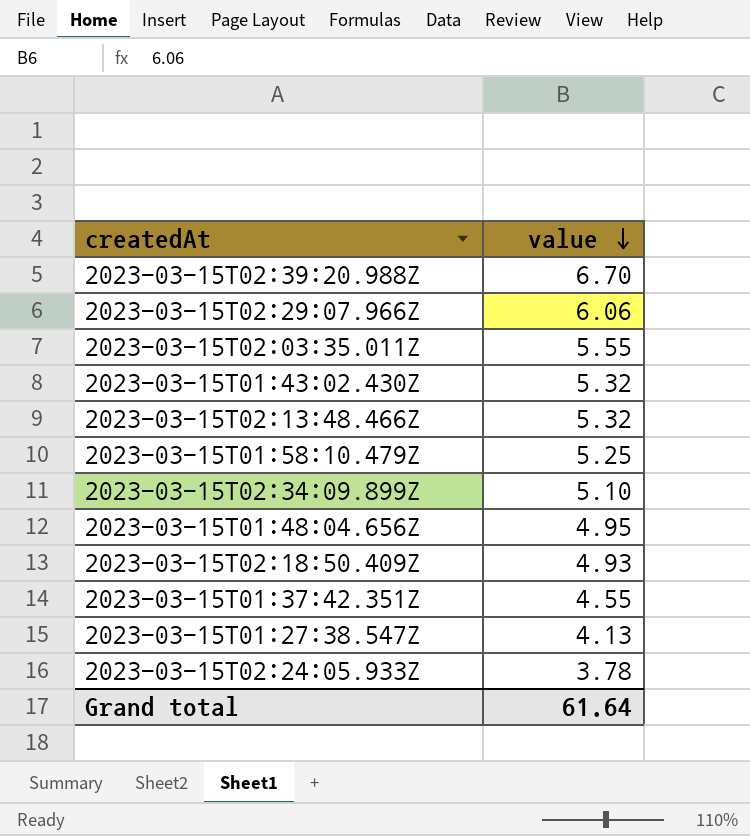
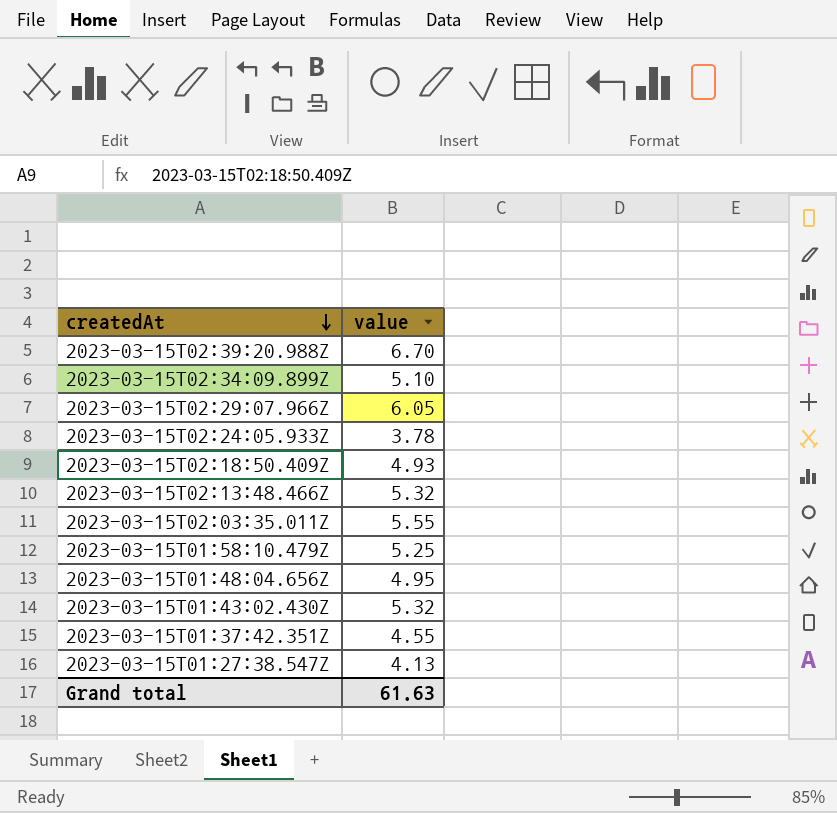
row order: value descending -> createdAt descending
2023-03-15T02:29:07.966Z | value: 6.06 -> 6.05
Grand total | value: 61.64 -> 61.63

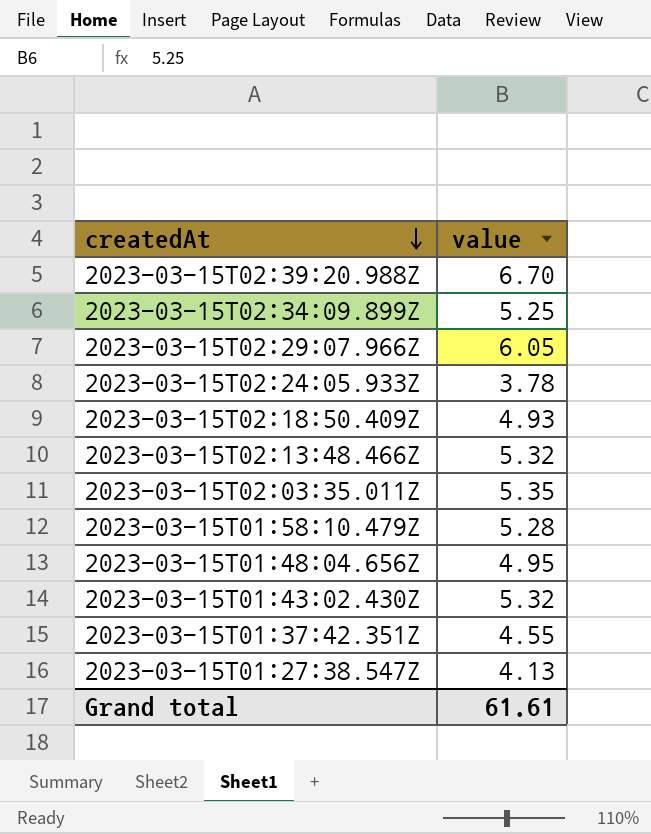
2023-03-15T02:34:09.899Z | value: 5.10 -> 5.25
2023-03-15T02:03:35.011Z | value: 5.55 -> 5.35
2023-03-15T01:58:10.479Z | value: 5.25 -> 5.28
Grand total | value: 61.63 -> 61.61

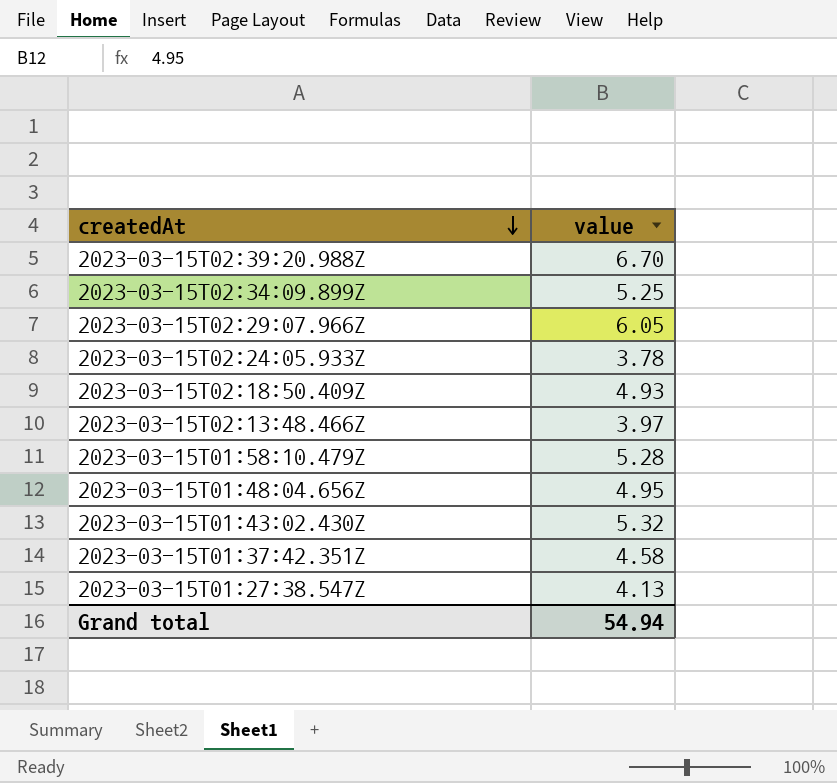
row 2023-03-15T02:03:35.011Z: 5.35 -> none
2023-03-15T02:13:48.466Z | value: 5.32 -> 3.97
2023-03-15T01:37:42.351Z | value: 4.55 -> 4.58
Grand total | value: 61.61 -> 54.94

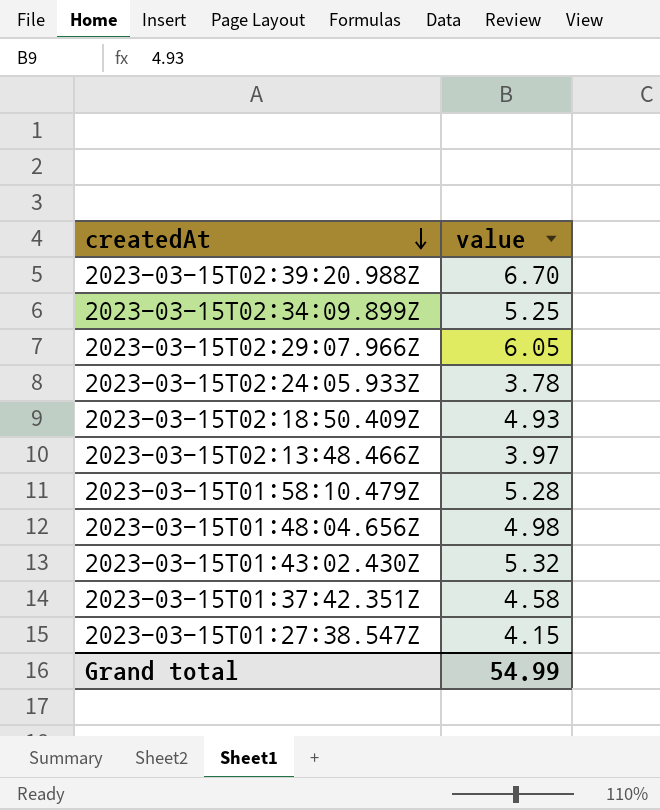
2023-03-15T01:48:04.656Z | value: 4.95 -> 4.98
2023-03-15T01:27:38.547Z | value: 4.13 -> 4.15
Grand total | value: 54.94 -> 54.99

